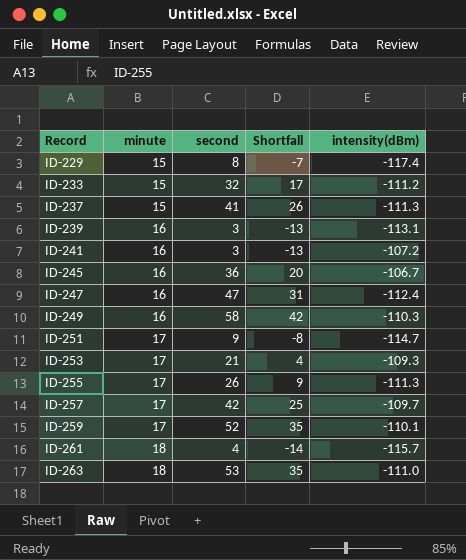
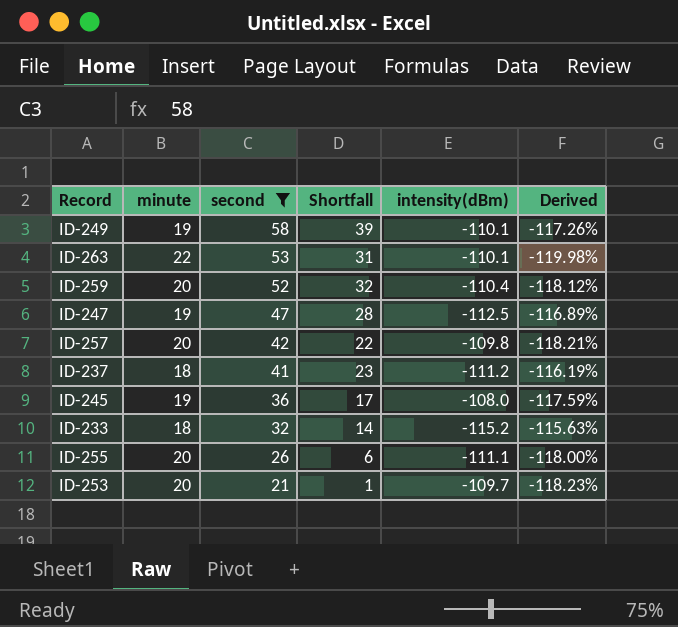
filter: none -> second >= 21
row order: Record ascending -> second descending
column Derived | formula: none -> ([minute] - [intensity(dBm)]) / [intensity(dBm)]
ID-249 | minute: 16 -> 19
ID-249 | Shortfall: 42 -> 39
ID-249 | intensity(dBm): -110.3 -> -110.1
ID-263 | minute: 18 -> 22
ID-263 | Shortfall: 35 -> 31
ID-263 | intensity(dBm): -111.0 -> -110.1
ID-259 | minute: 17 -> 20
ID-259 | Shortfall: 35 -> 32
ID-259 | intensity(dBm): -110.1 -> -110.4
ID-247 | minute: 16 -> 19
ID-247 | Shortfall: 31 -> 28
ID-247 | intensity(dBm): -112.4 -> -112.5
ID-257 | minute: 17 -> 20
ID-257 | Shortfall: 25 -> 22
ID-257 | intensity(dBm): -109.7 -> -109.8
ID-237 | minute: 15 -> 18
ID-237 | Shortfall: 26 -> 23
ID-237 | intensity(dBm): -111.3 -> -111.2
ID-245 | minute: 16 -> 19
ID-245 | Shortfall: 20 -> 17
ID-245 | intensity(dBm): -106.7 -> -108.0
ID-233 | minute: 15 -> 18
ID-233 | Shortfall: 17 -> 14
ID-233 | intensity(dBm): -111.2 -> -115.2
ID-255 | minute: 17 -> 20
ID-255 | Shortfall: 9 -> 6
ID-255 | intensity(dBm): -111.3 -> -111.1
ID-253 | minute: 17 -> 20
ID-253 | Shortfall: 4 -> 1
ID-253 | intensity(dBm): -109.3 -> -109.7

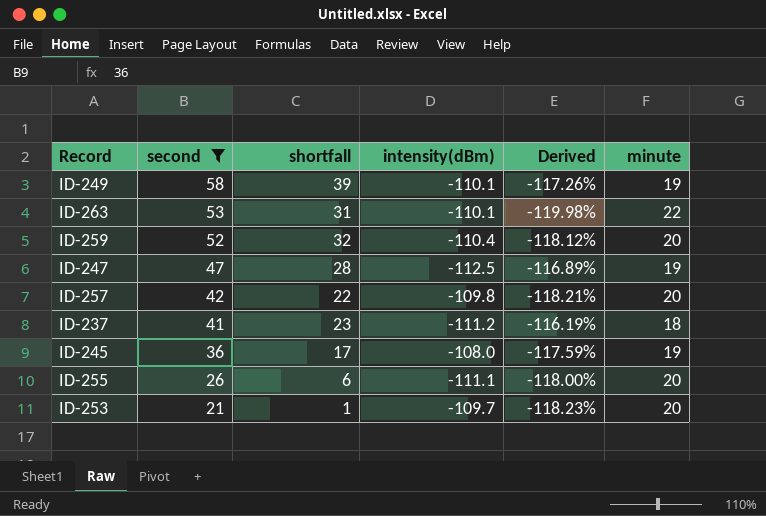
column name: Shortfall -> shortfall
column minute | position: 2 -> 6
row ID-233: 18 | 32 | 14 | -115.2 | -115.63% -> none

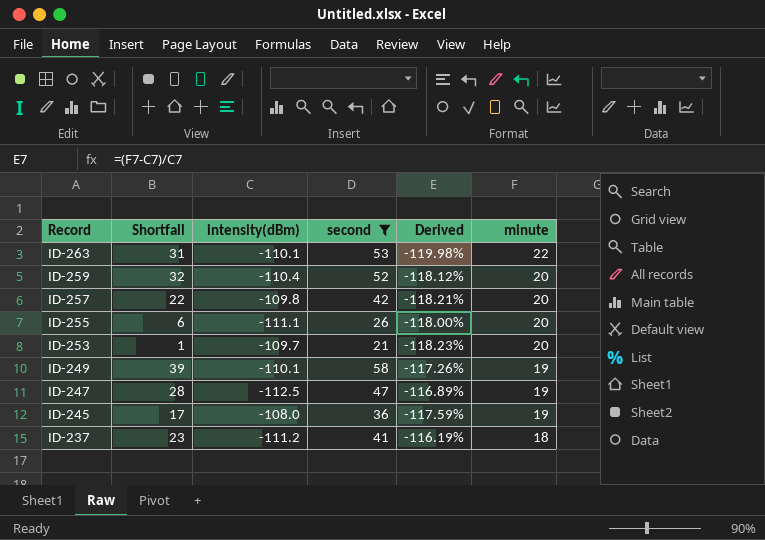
row order: second descending -> Record descending
column name: shortfall -> Shortfall
column second | position: 2 -> 4

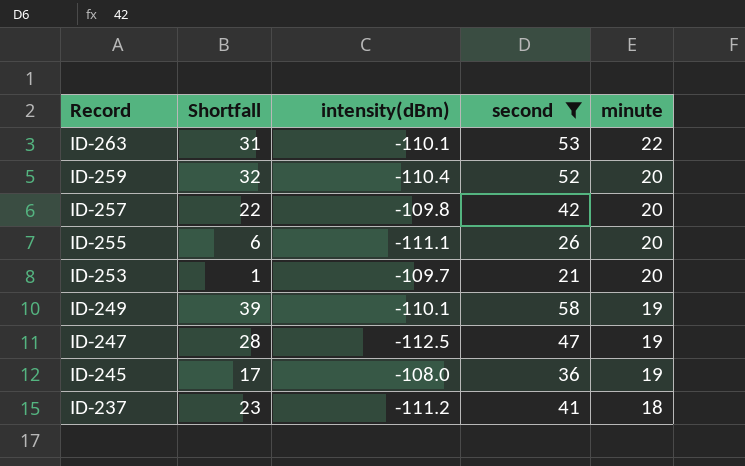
column Derived | formula: ([minute] - [intensity(dBm)]) / [intensity(dBm)] -> none

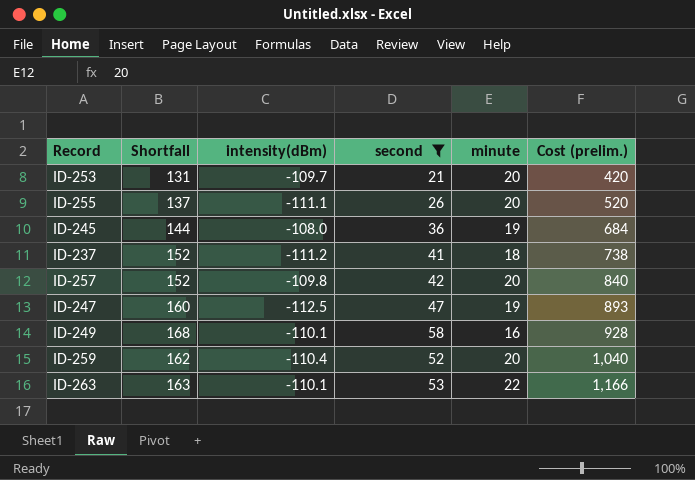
row order: Record descending -> Cost (prelim.) ascending
column Shortfall | formula: [second] - [minute] -> [second] - [intensity(dBm)]
column Cost (prelim.) | formula: none -> [second] * [minute]
ID-249 | minute: 19 -> 16

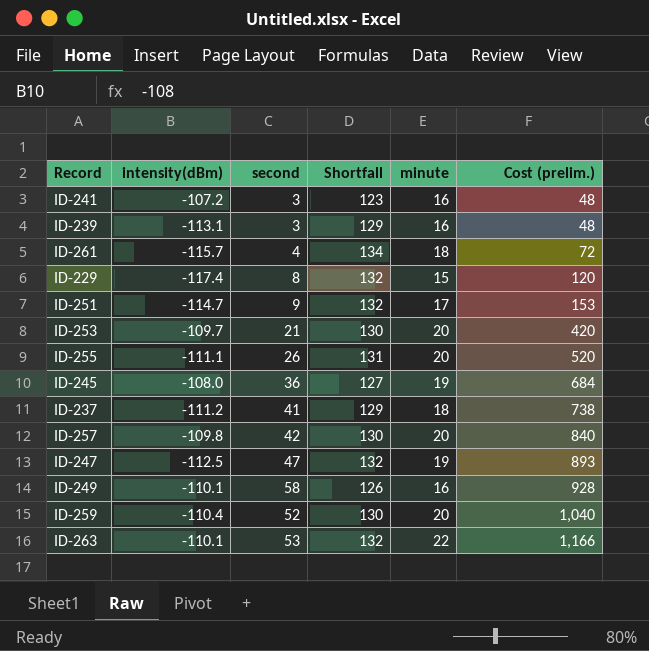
filter: second >= 21 -> none
column Shortfall | formula: [second] - [intensity(dBm)] -> [minute] - [intensity(dBm)]
column Shortfall | position: 2 -> 4

